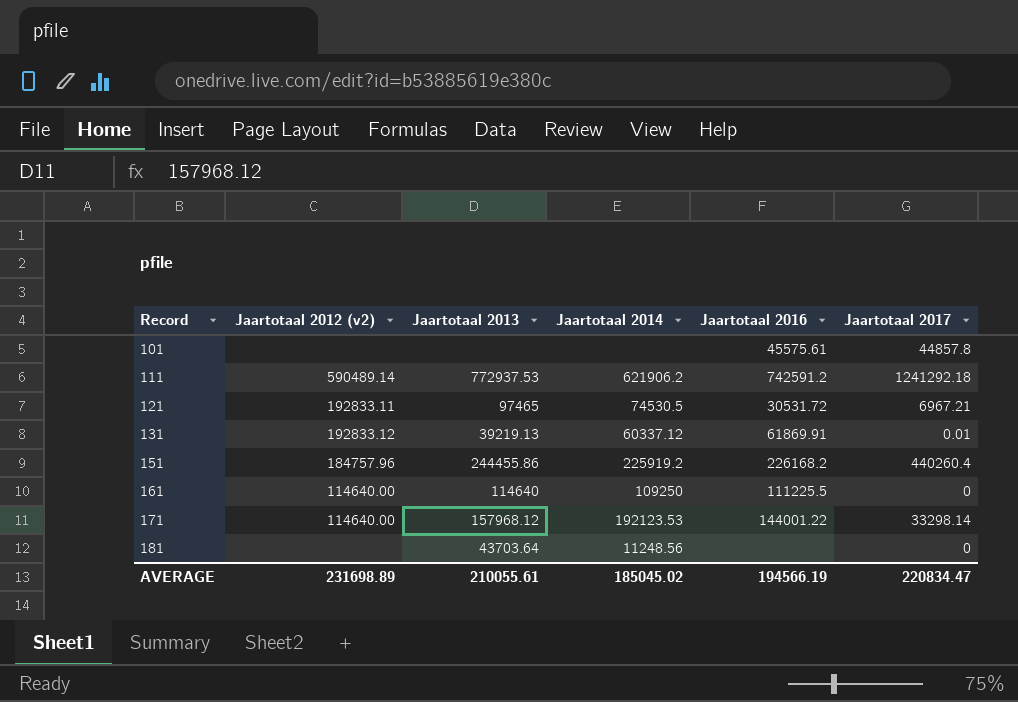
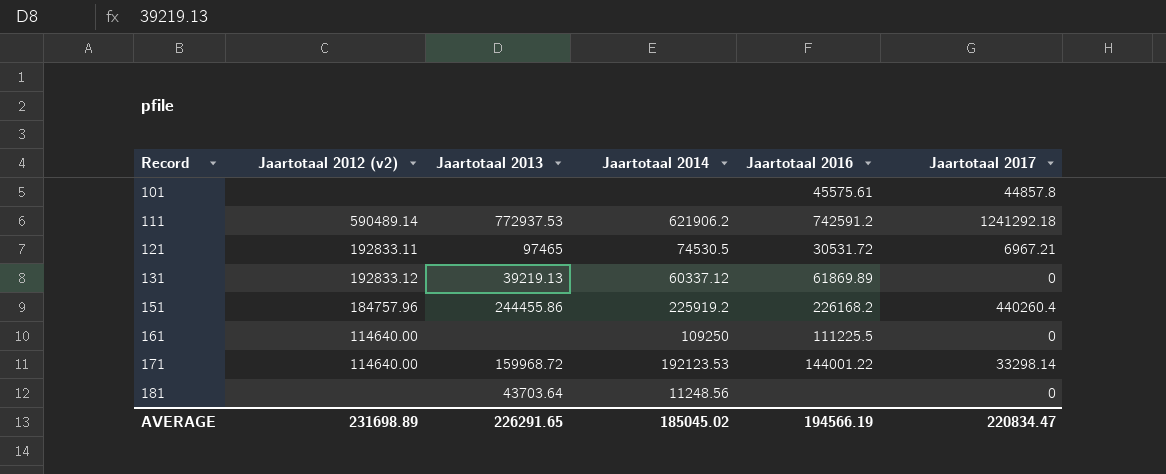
131 | Jaartotaal 2016: 61869.91 -> 61869.89
131 | Jaartotaal 2017: 0.01 -> 0
161 | Jaartotaal 2013: 114640 -> none
171 | Jaartotaal 2013: 157968.12 -> 159968.72
AVERAGE | Jaartotaal 2013: 210055.61 -> 226291.65

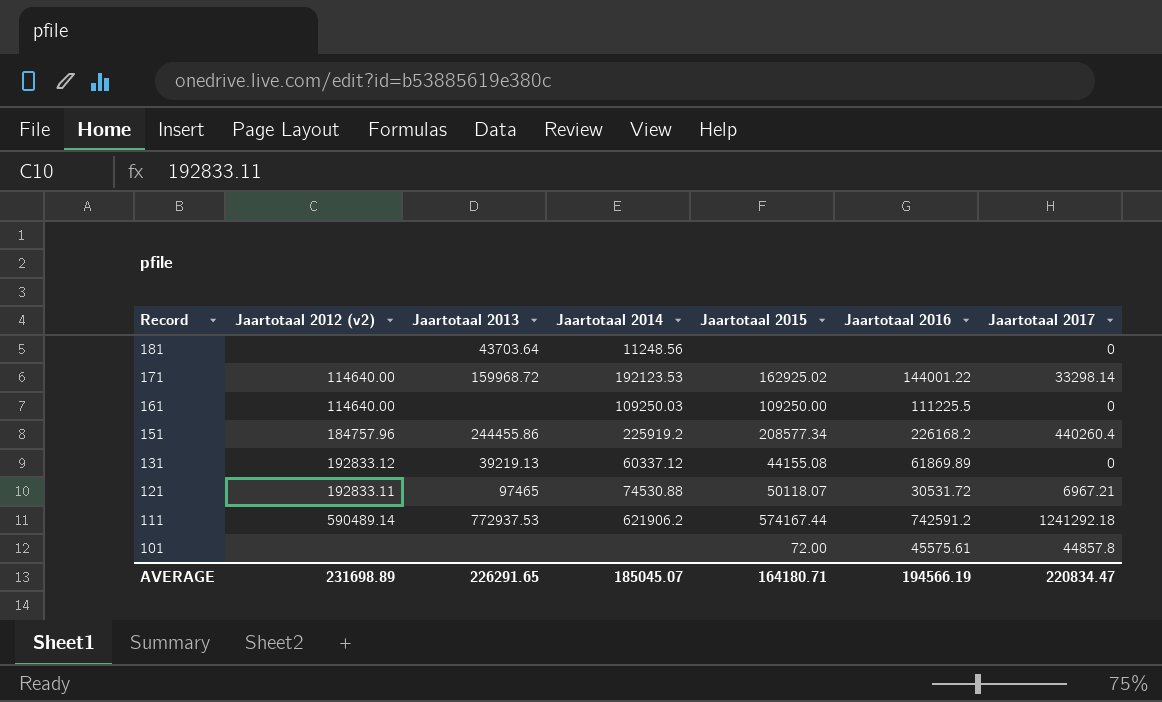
row order: Record ascending -> Record descending
column Jaartotaal 2015 | position: none -> 5
161 | Jaartotaal 2014: 109250 -> 109250.03
121 | Jaartotaal 2014: 74530.5 -> 74530.88
AVERAGE | Jaartotaal 2014: 185045.02 -> 185045.07

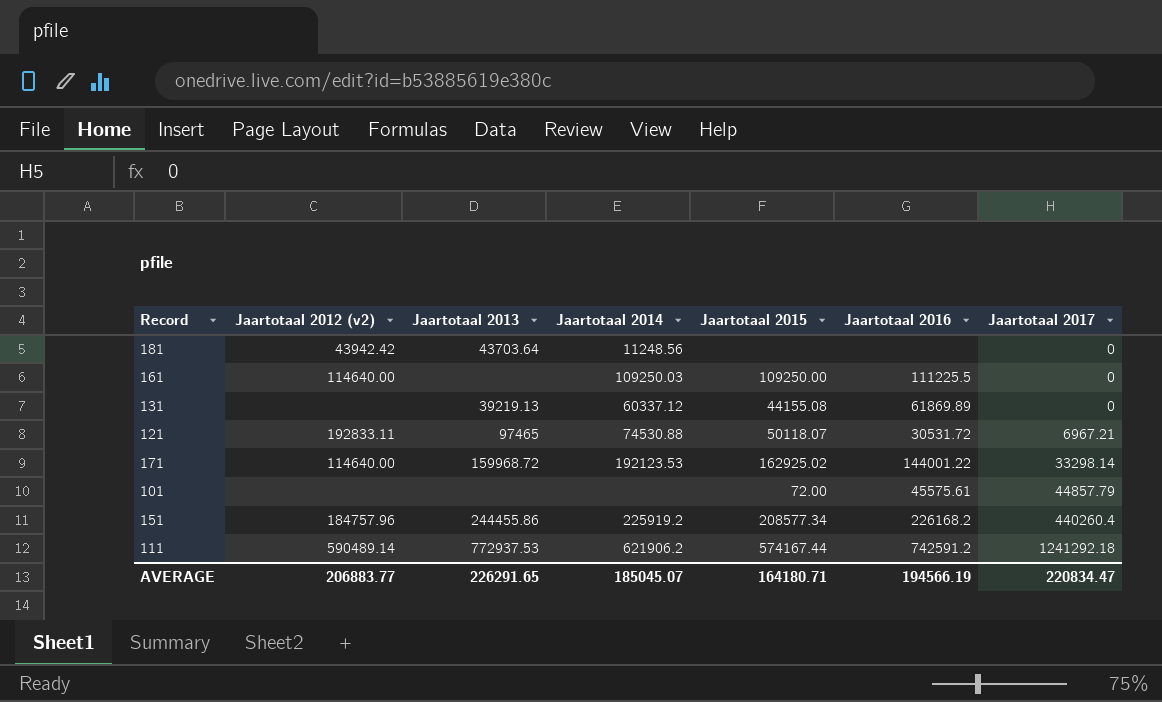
row order: Record descending -> Jaartotaal 2017 ascending
181 | Jaartotaal 2012 (v2): none -> 43942.42
131 | Jaartotaal 2012 (v2): 192833.12 -> none
101 | Jaartotaal 2017: 44857.8 -> 44857.79
AVERAGE | Jaartotaal 2012 (v2): 231698.89 -> 206883.77

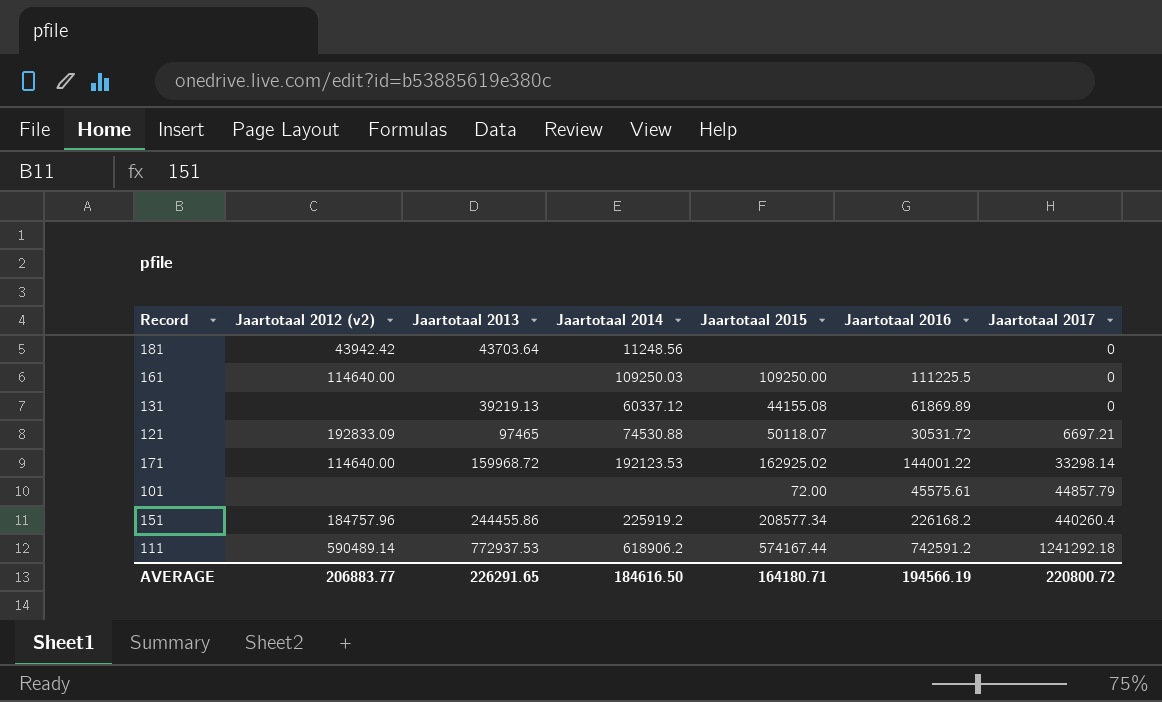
121 | Jaartotaal 2012 (v2): 192833.11 -> 192833.09
121 | Jaartotaal 2017: 6967.21 -> 6697.21
111 | Jaartotaal 2014: 621906.2 -> 618906.2
AVERAGE | Jaartotaal 2014: 185045.07 -> 184616.50
AVERAGE | Jaartotaal 2017: 220834.47 -> 220800.72

